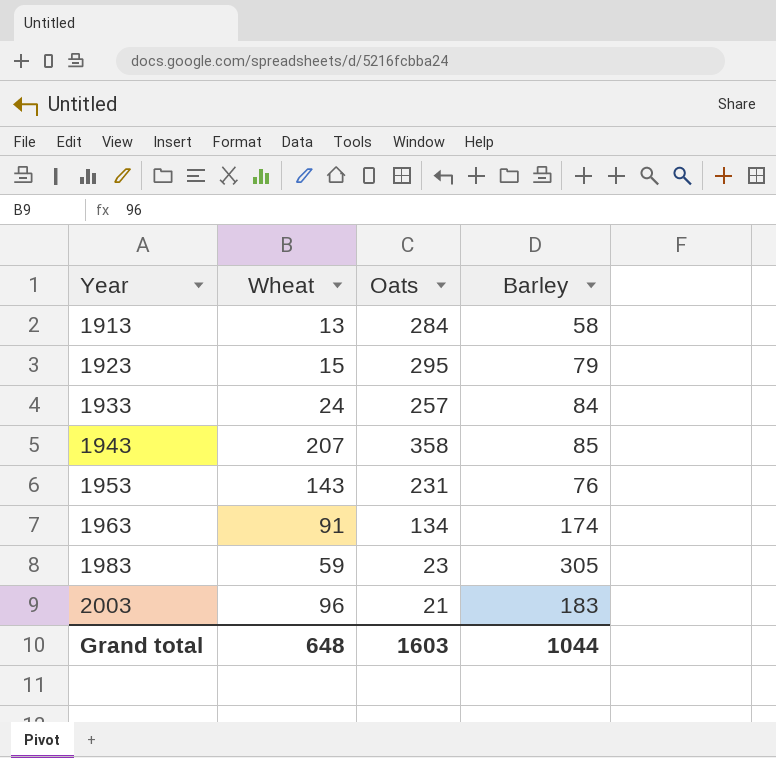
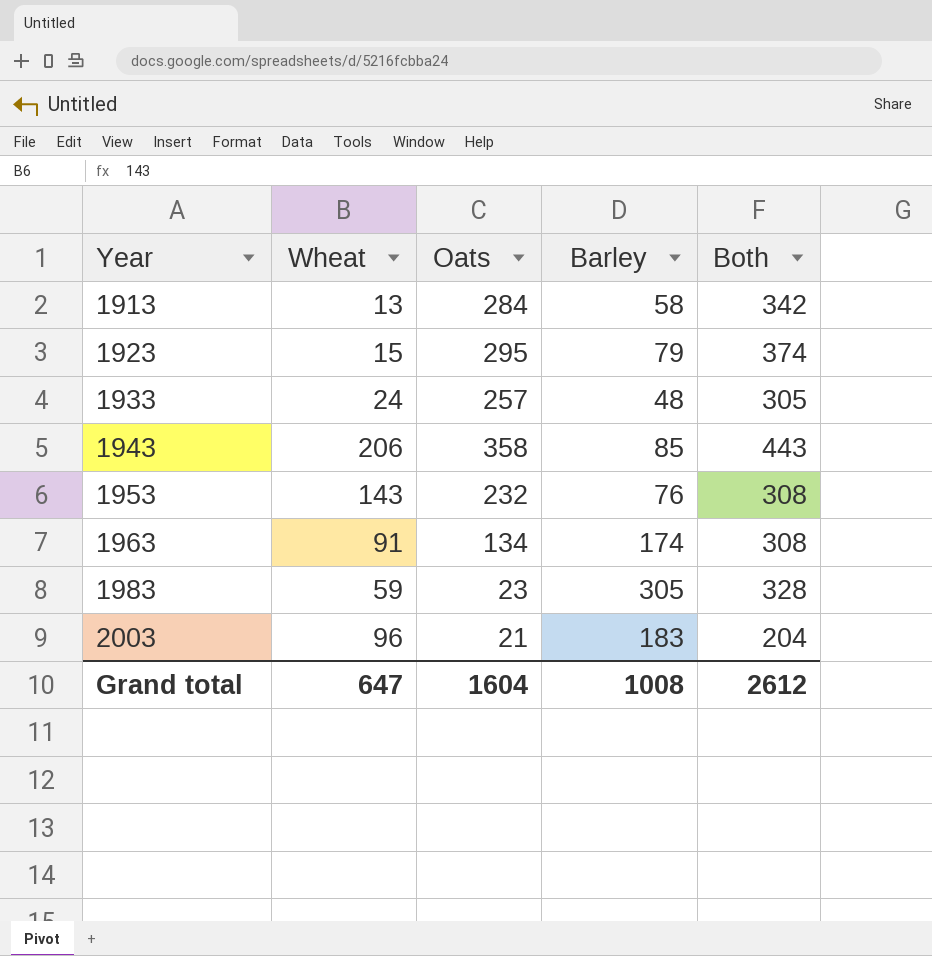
column Both | formula: none -> [Oats] + [Barley]
1933 | Barley: 84 -> 48
1943 | Wheat: 207 -> 206
1953 | Oats: 231 -> 232
Grand total | Wheat: 648 -> 647
Grand total | Oats: 1603 -> 1604
Grand total | Barley: 1044 -> 1008

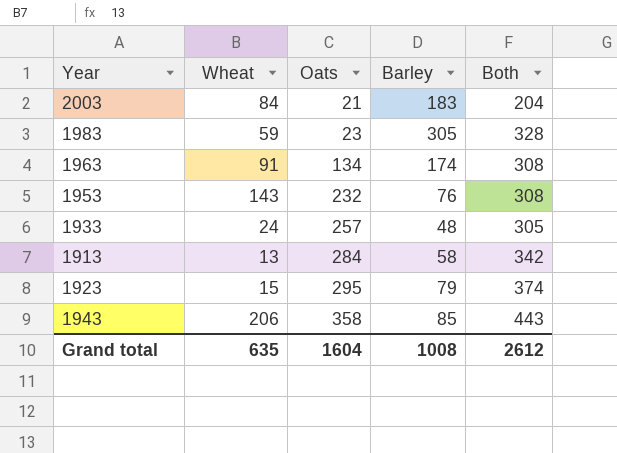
row order: Year ascending -> Oats ascending
2003 | Wheat: 96 -> 84
Grand total | Wheat: 647 -> 635

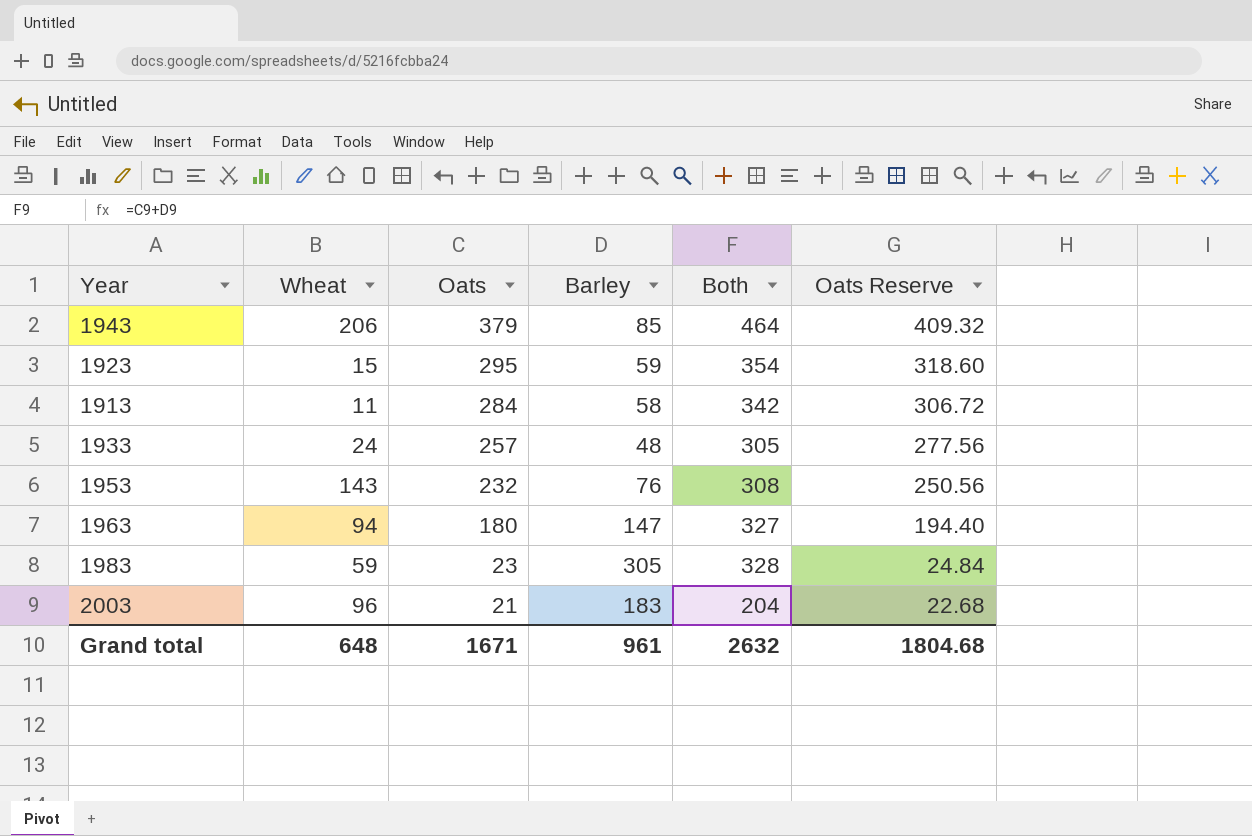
row order: Oats ascending -> Oats descending
column Oats Reserve | formula: none -> [Oats] * 1.08
1943 | Oats: 358 -> 379
1943 | Both: 443 -> 464
1923 | Barley: 79 -> 59
1923 | Both: 374 -> 354
1913 | Wheat: 13 -> 11
1963 | Wheat: 91 -> 94
1963 | Oats: 134 -> 180
1963 | Barley: 174 -> 147
1963 | Both: 308 -> 327
2003 | Wheat: 84 -> 96
Grand total | Wheat: 635 -> 648
Grand total | Oats: 1604 -> 1671
Grand total | Barley: 1008 -> 961
Grand total | Both: 2612 -> 2632

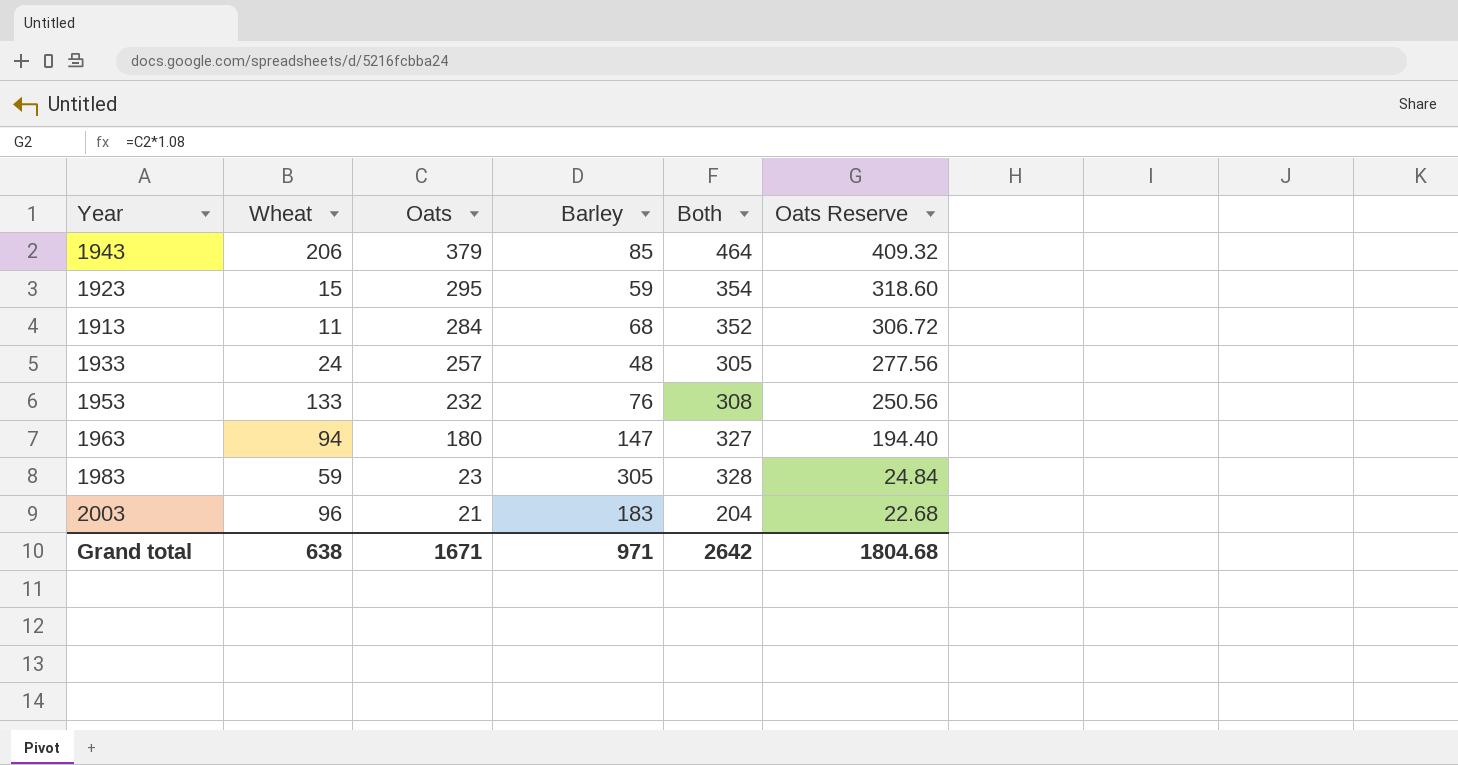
1913 | Barley: 58 -> 68
1913 | Both: 342 -> 352
1953 | Wheat: 143 -> 133
Grand total | Wheat: 648 -> 638
Grand total | Barley: 961 -> 971
Grand total | Both: 2632 -> 2642

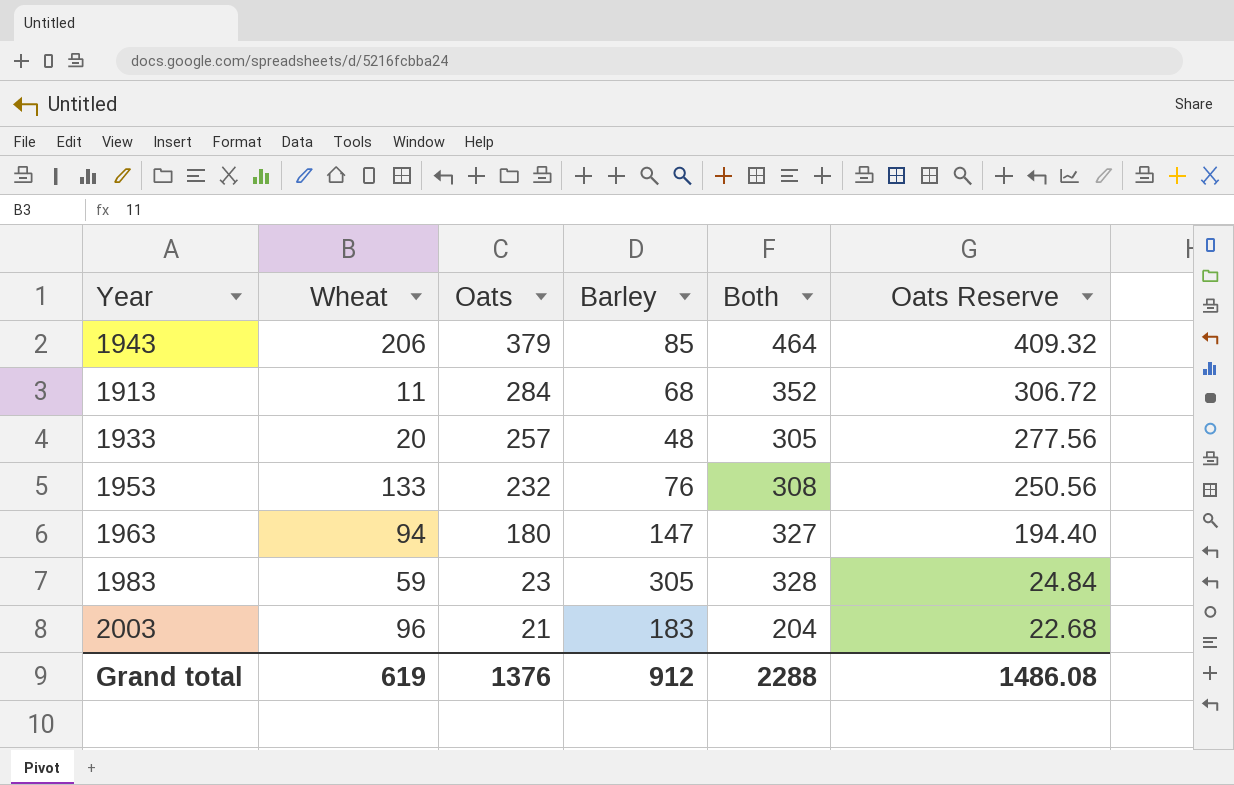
row 1923: 15 | 295 | 59 | 354 | 318.60 -> none
1933 | Wheat: 24 -> 20
Grand total | Wheat: 638 -> 619
Grand total | Oats: 1671 -> 1376
Grand total | Barley: 971 -> 912
Grand total | Both: 2642 -> 2288
Grand total | Oats Reserve: 1804.68 -> 1486.08

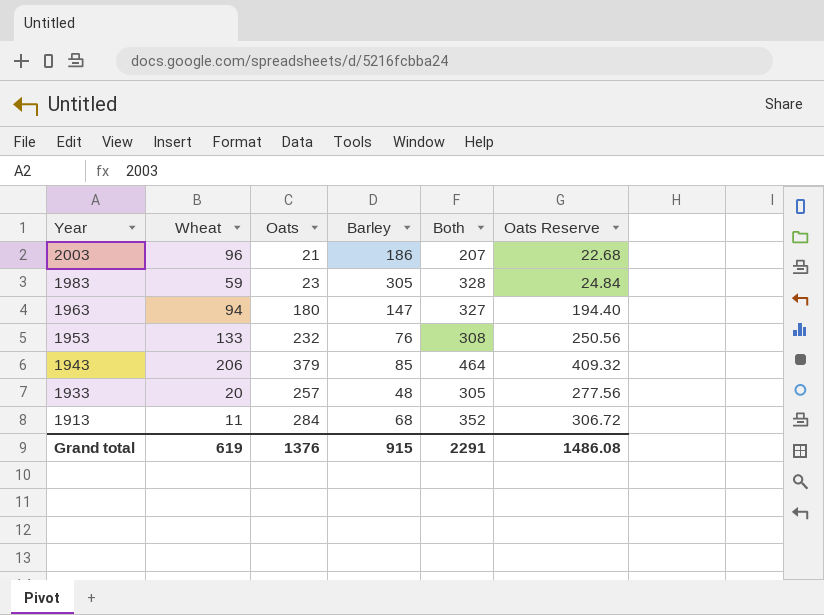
row order: Oats descending -> Year descending
2003 | Barley: 183 -> 186
2003 | Both: 204 -> 207
Grand total | Barley: 912 -> 915
Grand total | Both: 2288 -> 2291

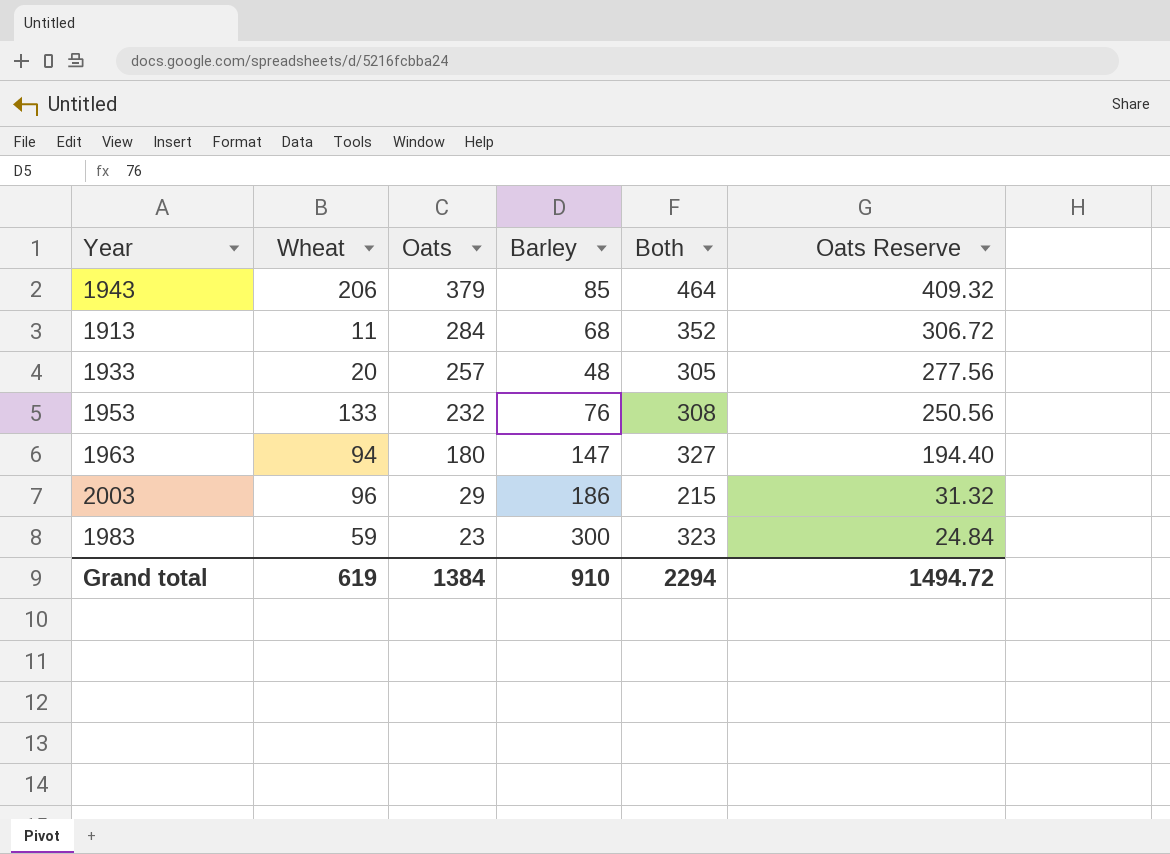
row order: Year descending -> Oats descending
2003 | Oats: 21 -> 29
2003 | Both: 207 -> 215
2003 | Oats Reserve: 22.68 -> 31.32
1983 | Barley: 305 -> 300
1983 | Both: 328 -> 323
Grand total | Oats: 1376 -> 1384
Grand total | Barley: 915 -> 910
Grand total | Both: 2291 -> 2294
Grand total | Oats Reserve: 1486.08 -> 1494.72

